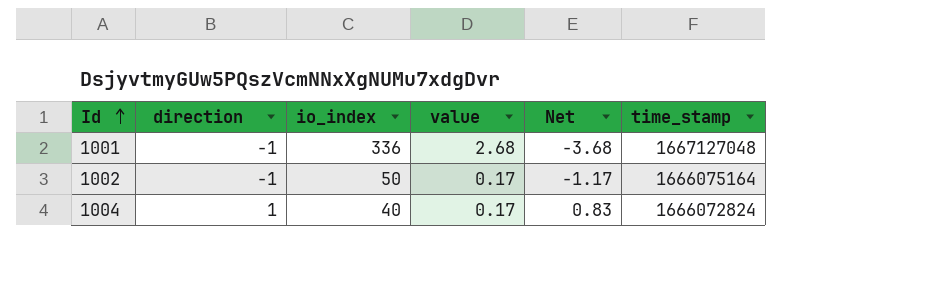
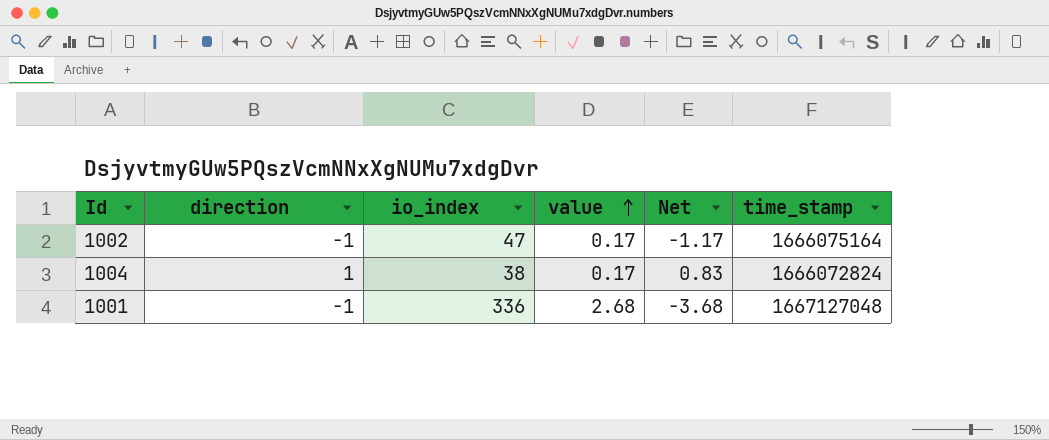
row order: Id ascending -> value ascending
1002 | io_index: 50 -> 47
1004 | io_index: 40 -> 38

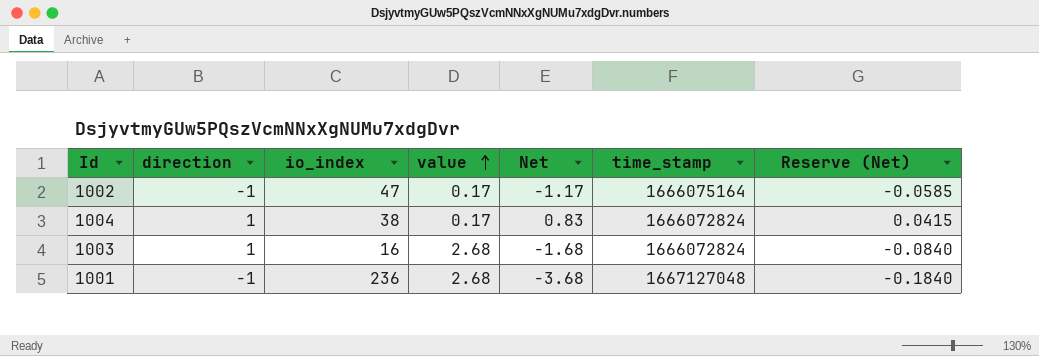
column Reserve (Net) | formula: none -> [Net] * 0.05
row 1003: none -> 1 | 16 | 2.68 | -1.68 | 1666072824 | -0.0840
1001 | io_index: 336 -> 236

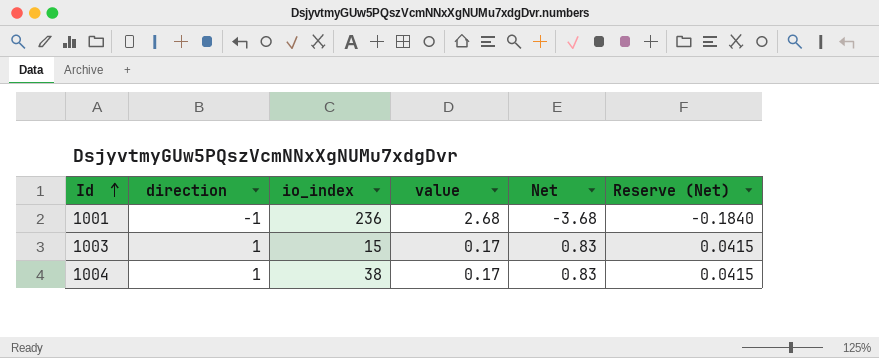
row order: value ascending -> Id ascending
column time_stamp | position: 6 -> none
row 1002: -1 | 47 | 0.17 | -1.17 | 1666075164 | -0.0585 -> none
1003 | io_index: 16 -> 15
1003 | value: 2.68 -> 0.17
1003 | Net: -1.68 -> 0.83
1003 | Reserve (Net): -0.0840 -> 0.0415

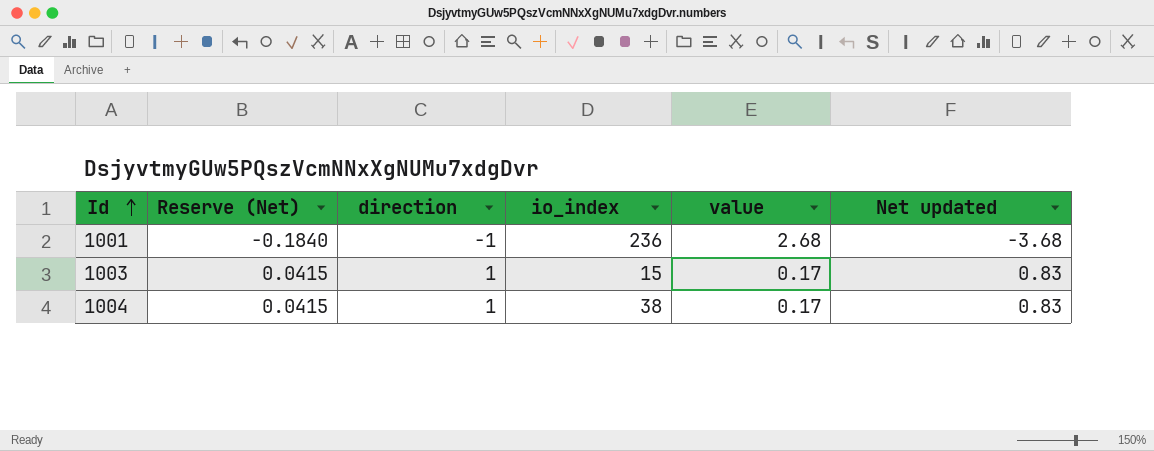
column Reserve (Net) | position: 6 -> 2
column name: Net -> Net updated

